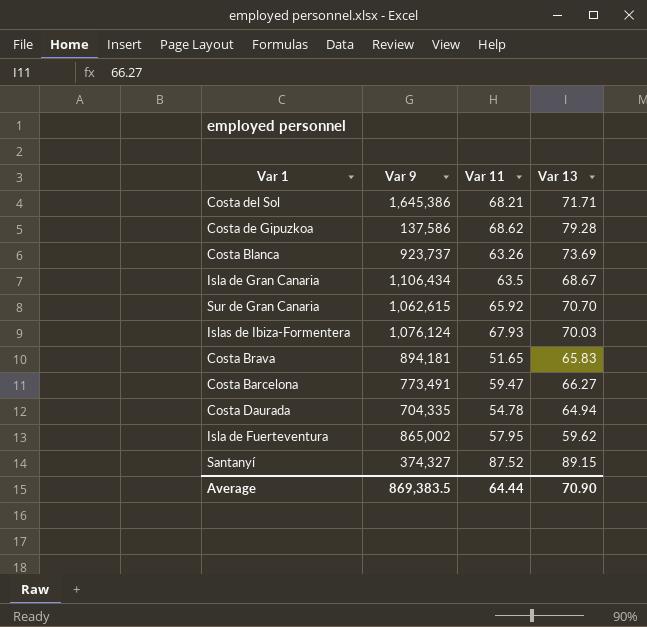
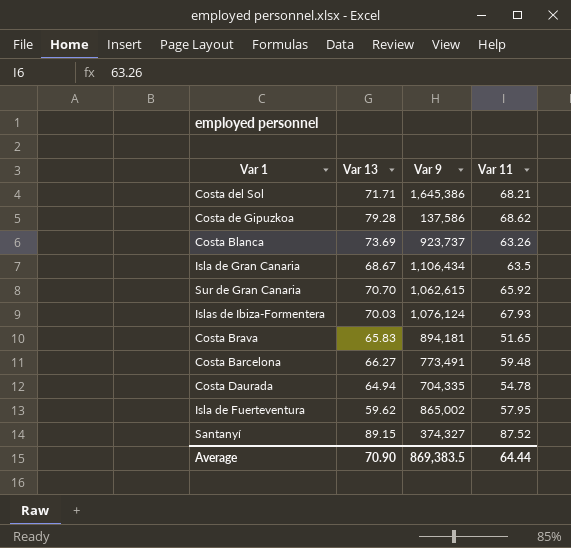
column Var 13 | position: 4 -> 2
Costa Barcelona | Var 11: 59.47 -> 59.48

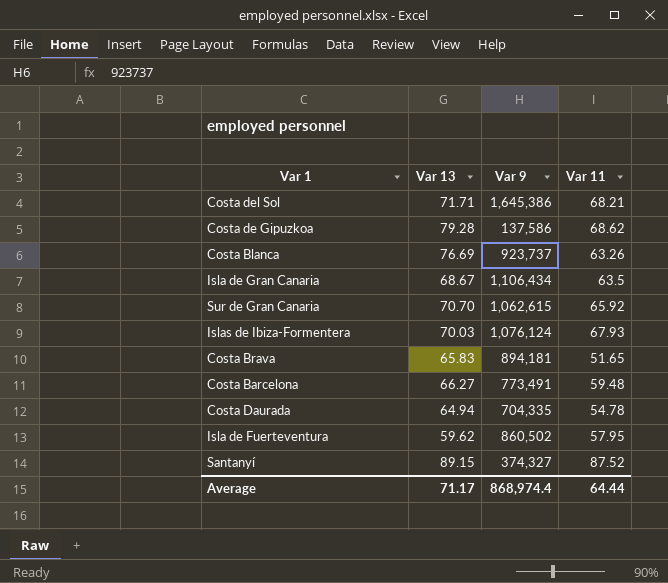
Costa Blanca | Var 13: 73.69 -> 76.69
Isla de Fuerteventura | Var 9: 865,002 -> 860,502
Average | Var 13: 70.90 -> 71.17
Average | Var 9: 869,383.5 -> 868,974.4

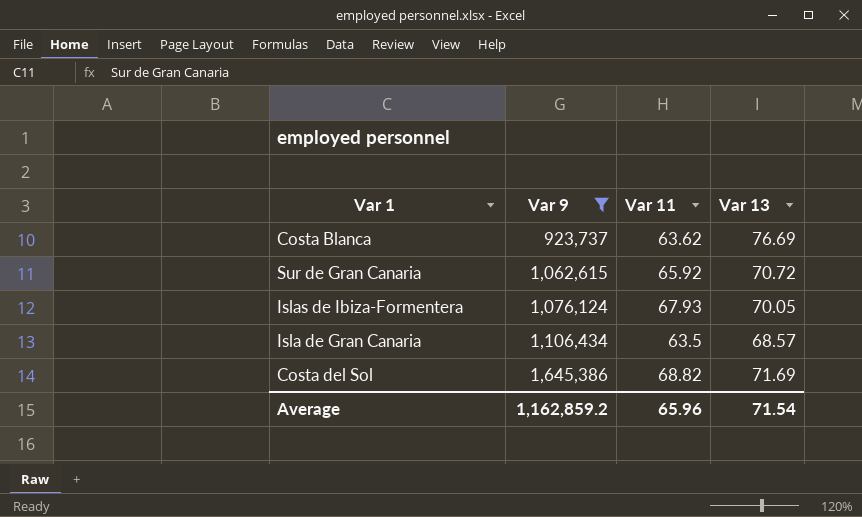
filter: none -> Var 9 >= 923,737
row order: none -> Var 9 ascending
column Var 13 | position: 2 -> 4
Costa Blanca | Var 11: 63.26 -> 63.62
Sur de Gran Canaria | Var 13: 70.70 -> 70.72
Islas de Ibiza-Formentera | Var 13: 70.03 -> 70.05
Isla de Gran Canaria | Var 13: 68.67 -> 68.57
Costa del Sol | Var 11: 68.21 -> 68.82
Costa del Sol | Var 13: 71.71 -> 71.69
Average | Var 9: 868,974.4 -> 1,162,859.2
Average | Var 11: 64.44 -> 65.96
Average | Var 13: 71.17 -> 71.54

